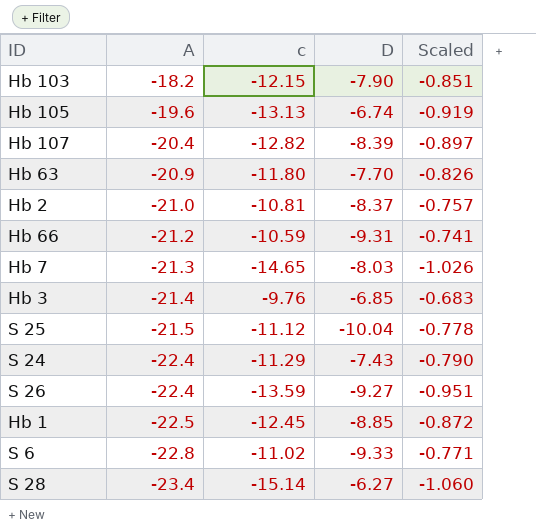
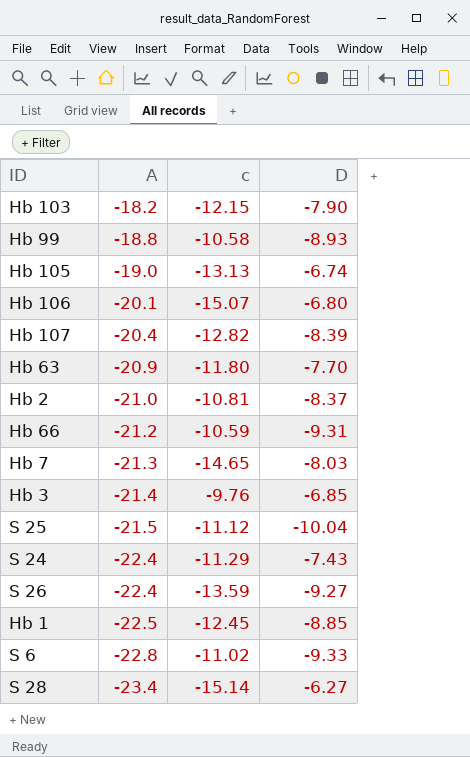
column Scaled | formula: [c] * 0.07 -> none
row Hb 99: none -> -18.8 | -10.58 | -8.93
Hb 105 | A: -19.6 -> -19.0
row Hb 106: none -> -20.1 | -15.07 | -6.80

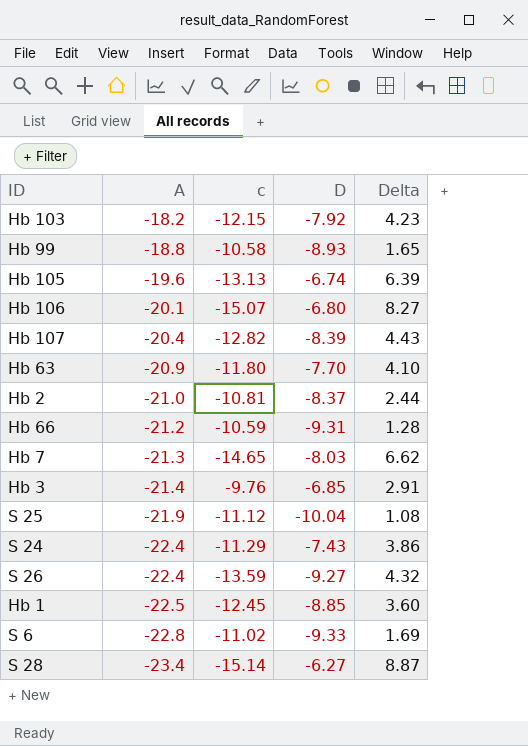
column Delta | formula: none -> [D] - [c]
Hb 103 | D: -7.90 -> -7.92
Hb 105 | A: -19.0 -> -19.6
S 25 | A: -21.5 -> -21.9

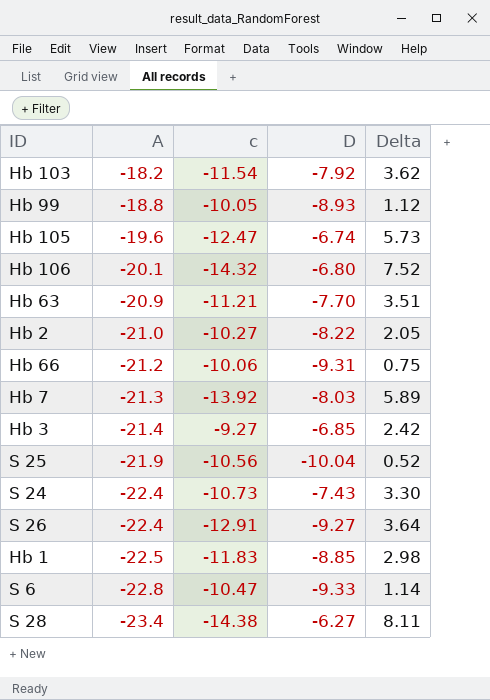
row Hb 107: -20.4 | -12.82 | -8.39 | 4.43 -> none
Hb 103 | c: -12.15 -> -11.54
Hb 103 | Delta: 4.23 -> 3.62
Hb 99 | c: -10.58 -> -10.05
Hb 99 | Delta: 1.65 -> 1.12
Hb 105 | c: -13.13 -> -12.47
Hb 105 | Delta: 6.39 -> 5.73
Hb 106 | c: -15.07 -> -14.32
Hb 106 | Delta: 8.27 -> 7.52
Hb 63 | c: -11.80 -> -11.21
Hb 63 | Delta: 4.10 -> 3.51
Hb 2 | c: -10.81 -> -10.27
Hb 2 | D: -8.37 -> -8.22
Hb 2 | Delta: 2.44 -> 2.05
Hb 66 | c: -10.59 -> -10.06
Hb 66 | Delta: 1.28 -> 0.75
Hb 7 | c: -14.65 -> -13.92
Hb 7 | Delta: 6.62 -> 5.89
Hb 3 | c: -9.76 -> -9.27
Hb 3 | Delta: 2.91 -> 2.42
S 25 | c: -11.12 -> -10.56
S 25 | Delta: 1.08 -> 0.52
S 24 | c: -11.29 -> -10.73
S 24 | Delta: 3.86 -> 3.30
S 26 | c: -13.59 -> -12.91
S 26 | Delta: 4.32 -> 3.64
Hb 1 | c: -12.45 -> -11.83
Hb 1 | Delta: 3.60 -> 2.98
S 6 | c: -11.02 -> -10.47
S 6 | Delta: 1.69 -> 1.14
S 28 | c: -15.14 -> -14.38
S 28 | Delta: 8.87 -> 8.11

